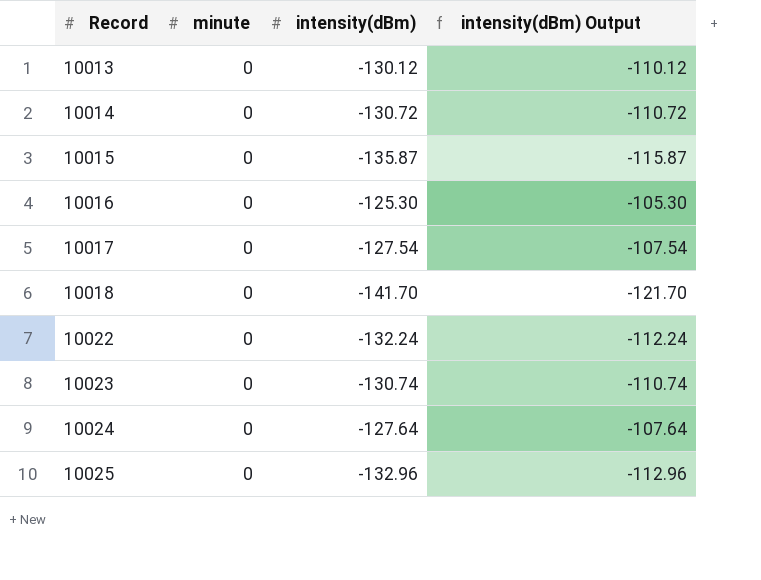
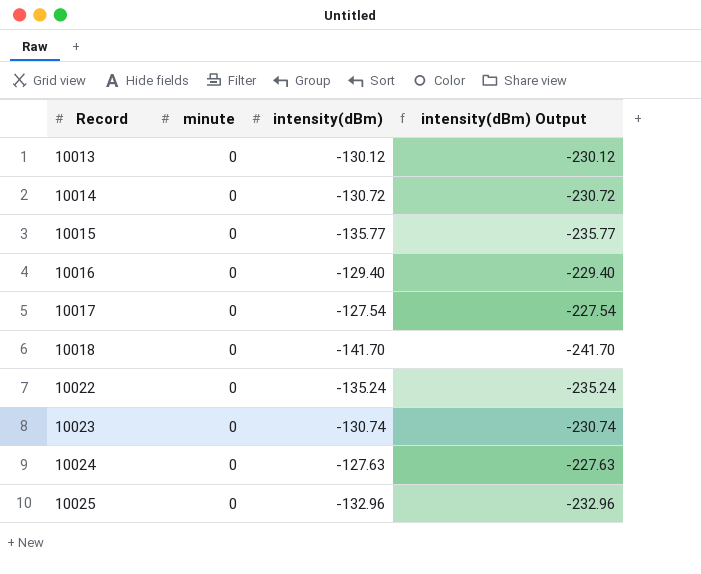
column intensity(dBm) Output | formula: [intensity(dBm)] + 20 -> [intensity(dBm)] - 100
10015 | intensity(dBm): -135.87 -> -135.77
10016 | intensity(dBm): -125.30 -> -129.40
10022 | intensity(dBm): -132.24 -> -135.24
10024 | intensity(dBm): -127.64 -> -127.63

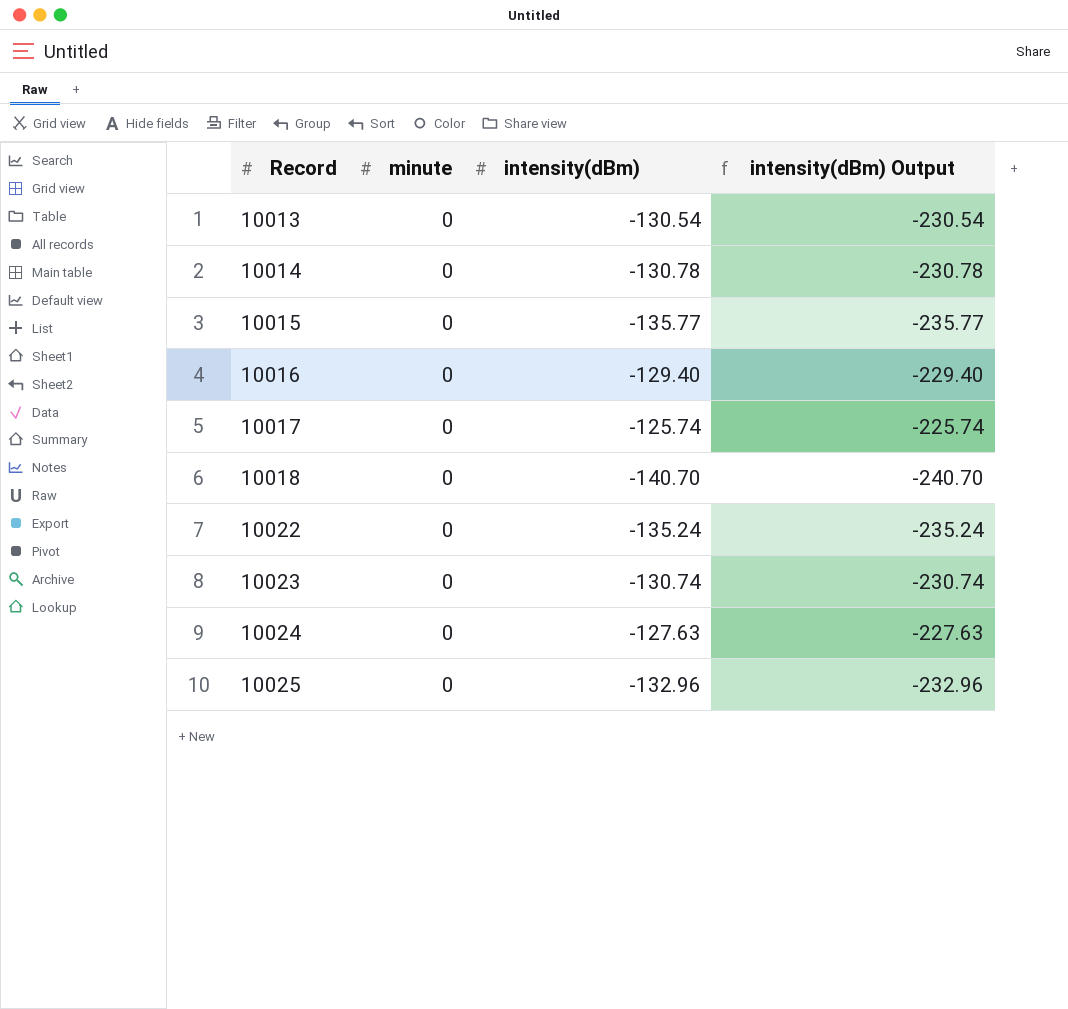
10013 | intensity(dBm): -130.12 -> -130.54
10013 | intensity(dBm) Output: -230.12 -> -230.54
10014 | intensity(dBm): -130.72 -> -130.78
10014 | intensity(dBm) Output: -230.72 -> -230.78
10017 | intensity(dBm): -127.54 -> -125.74
10017 | intensity(dBm) Output: -227.54 -> -225.74
10018 | intensity(dBm): -141.70 -> -140.70
10018 | intensity(dBm) Output: -241.70 -> -240.70

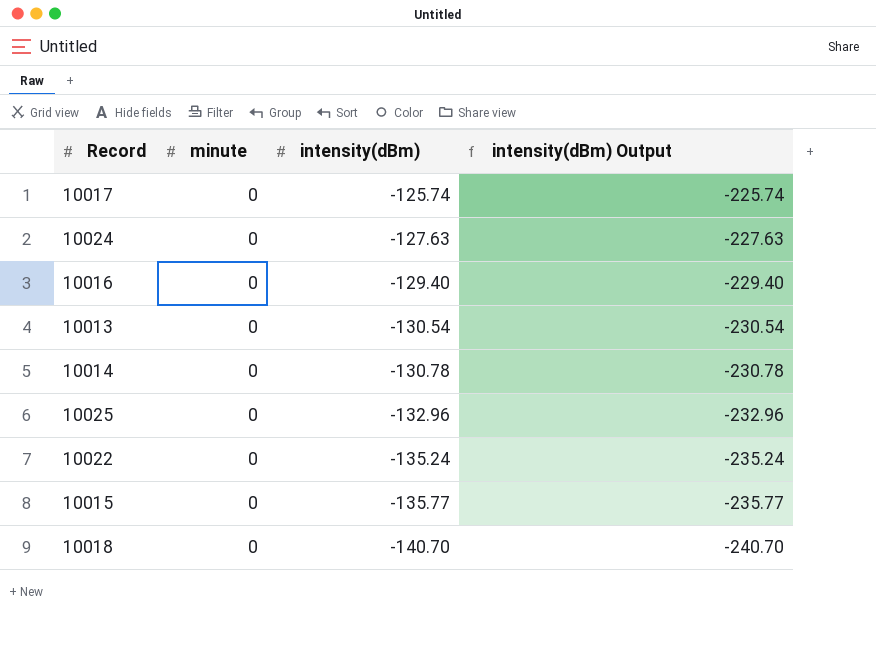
row order: Record ascending -> intensity(dBm) descending
row 10023: 0 | -130.74 | -230.74 -> none

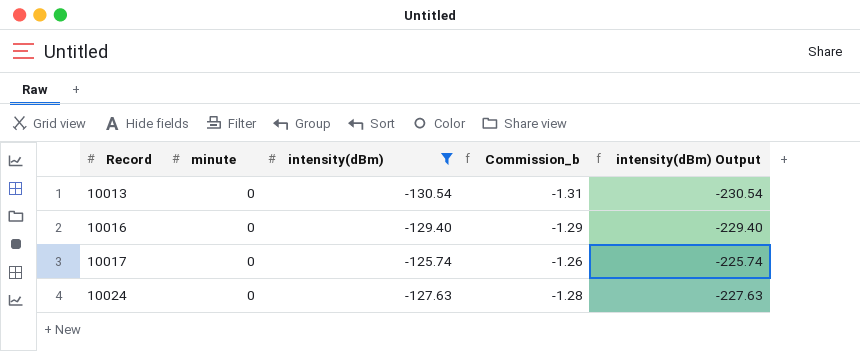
filter: none -> intensity(dBm) >= -130.54
row order: intensity(dBm) descending -> Record ascending
column Commission_b | formula: none -> [intensity(dBm)] * 0.01

